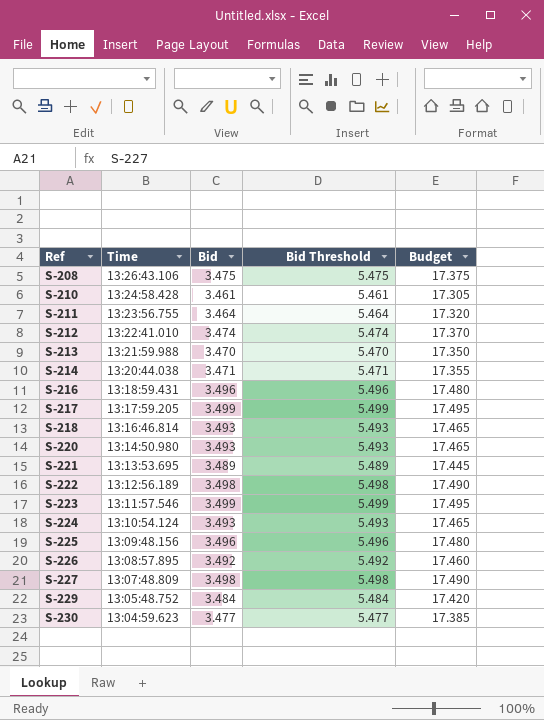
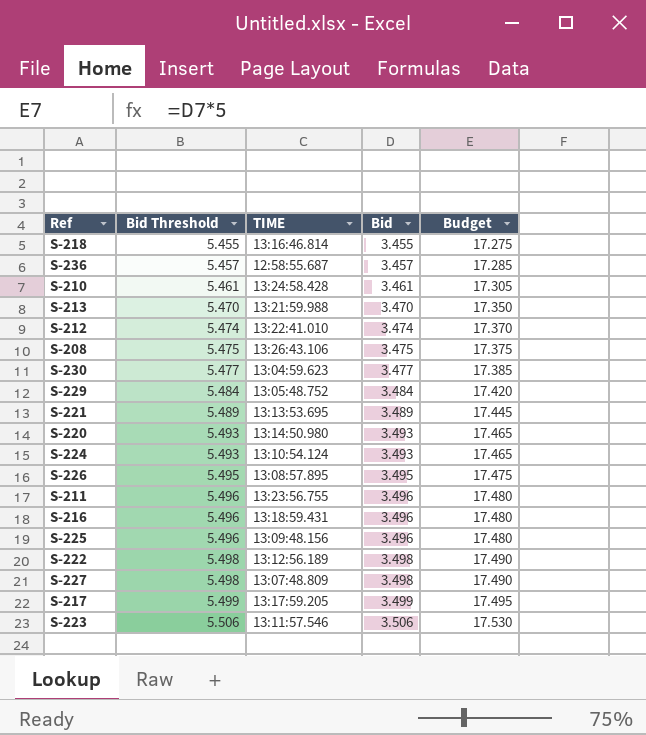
row order: Ref ascending -> Bid Threshold ascending
column Bid Threshold | position: 4 -> 2
column name: Time -> TIME
row S-214: 13:20:44.038 | 3.471 | 5.471 | 17.355 -> none
S-218 | Bid Threshold: 5.493 -> 5.455
S-218 | Bid: 3.493 -> 3.455
S-218 | Budget: 17.465 -> 17.275
row S-236: none -> 5.457 | 12:58:55.687 | 3.457 | 17.285
S-226 | Bid Threshold: 5.492 -> 5.495
S-226 | Bid: 3.492 -> 3.495
S-226 | Budget: 17.460 -> 17.475
S-211 | Bid Threshold: 5.464 -> 5.496
S-211 | Bid: 3.464 -> 3.496
S-211 | Budget: 17.320 -> 17.480
S-223 | Bid Threshold: 5.499 -> 5.506
S-223 | Bid: 3.499 -> 3.506
S-223 | Budget: 17.495 -> 17.530

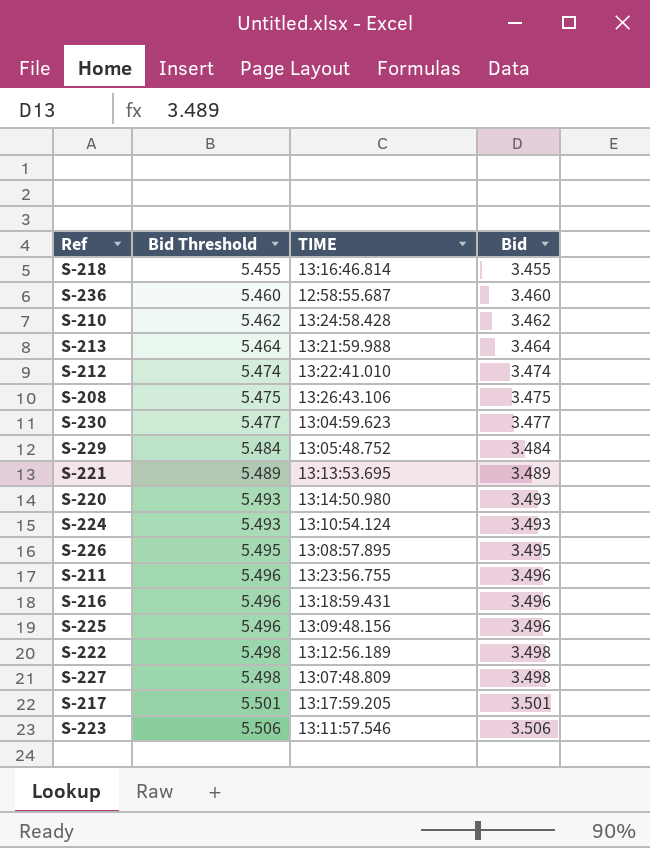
column Budget | formula: [Bid] * 5 -> none
S-236 | Bid Threshold: 5.457 -> 5.460
S-236 | Bid: 3.457 -> 3.460
S-210 | Bid Threshold: 5.461 -> 5.462
S-210 | Bid: 3.461 -> 3.462
S-213 | Bid Threshold: 5.470 -> 5.464
S-213 | Bid: 3.470 -> 3.464
S-217 | Bid Threshold: 5.499 -> 5.501
S-217 | Bid: 3.499 -> 3.501

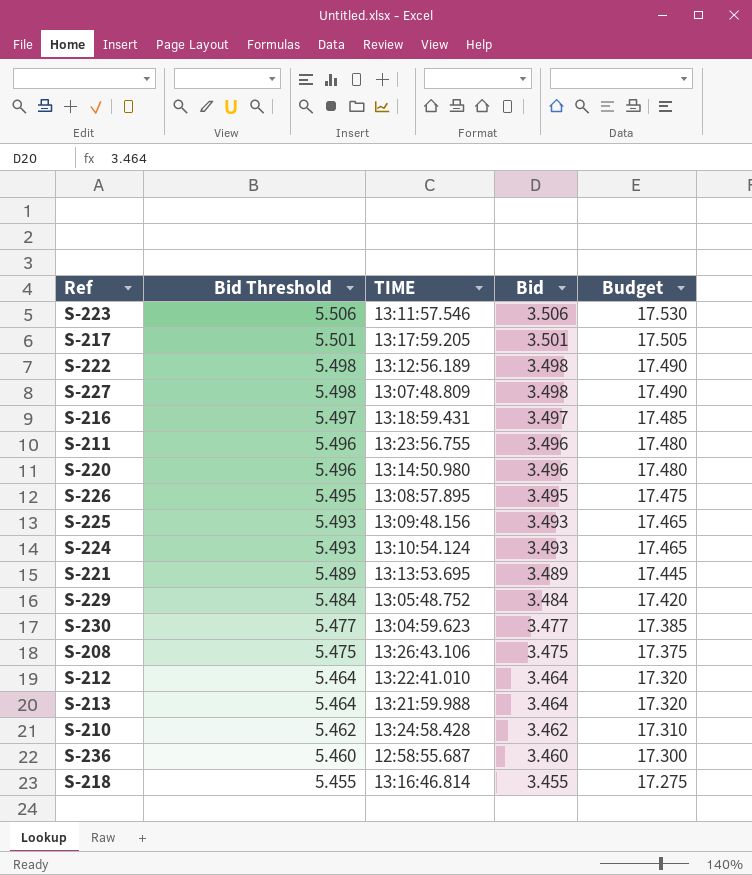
row order: Bid Threshold ascending -> Bid Threshold descending
column Budget | formula: none -> [Bid] * 5
S-216 | Bid Threshold: 5.496 -> 5.497
S-216 | Bid: 3.496 -> 3.497
S-220 | Bid Threshold: 5.493 -> 5.496
S-220 | Bid: 3.493 -> 3.496
S-225 | Bid Threshold: 5.496 -> 5.493
S-225 | Bid: 3.496 -> 3.493
S-212 | Bid Threshold: 5.474 -> 5.464
S-212 | Bid: 3.474 -> 3.464

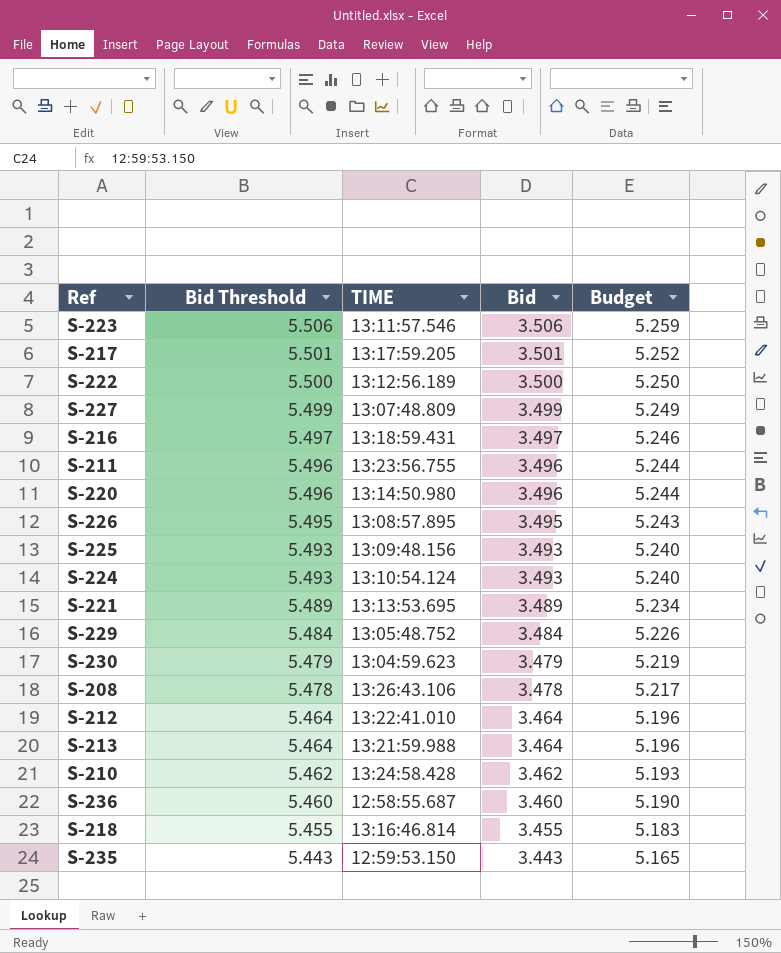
column Budget | formula: [Bid] * 5 -> [Bid] * 1.5
S-222 | Bid Threshold: 5.498 -> 5.500
S-222 | Bid: 3.498 -> 3.500
S-227 | Bid Threshold: 5.498 -> 5.499
S-227 | Bid: 3.498 -> 3.499
S-230 | Bid Threshold: 5.477 -> 5.479
S-230 | Bid: 3.477 -> 3.479
S-208 | Bid Threshold: 5.475 -> 5.478
S-208 | Bid: 3.475 -> 3.478
row S-235: none -> 5.443 | 12:59:53.150 | 3.443 | 5.165

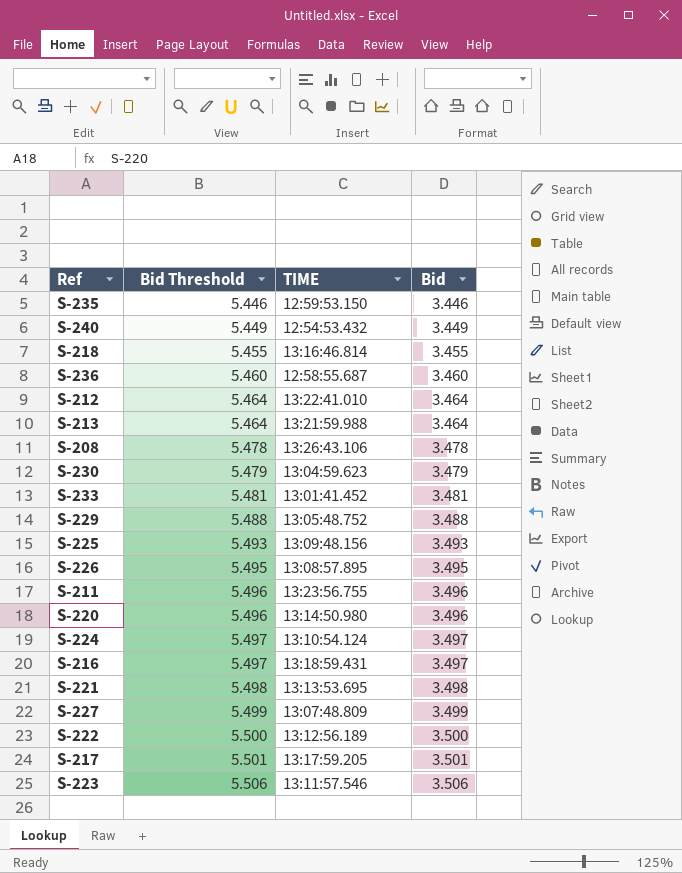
row order: Bid Threshold descending -> Bid Threshold ascending
column Budget | formula: [Bid] * 1.5 -> none
row S-210: 5.462 | 13:24:58.428 | 3.462 | 5.193 -> none
S-235 | Bid Threshold: 5.443 -> 5.446
S-235 | Bid: 3.443 -> 3.446
row S-240: none -> 5.449 | 12:54:53.432 | 3.449
row S-233: none -> 5.481 | 13:01:41.452 | 3.481
S-229 | Bid Threshold: 5.484 -> 5.488
S-229 | Bid: 3.484 -> 3.488
S-224 | Bid Threshold: 5.493 -> 5.497
S-224 | Bid: 3.493 -> 3.497
S-221 | Bid Threshold: 5.489 -> 5.498
S-221 | Bid: 3.489 -> 3.498

